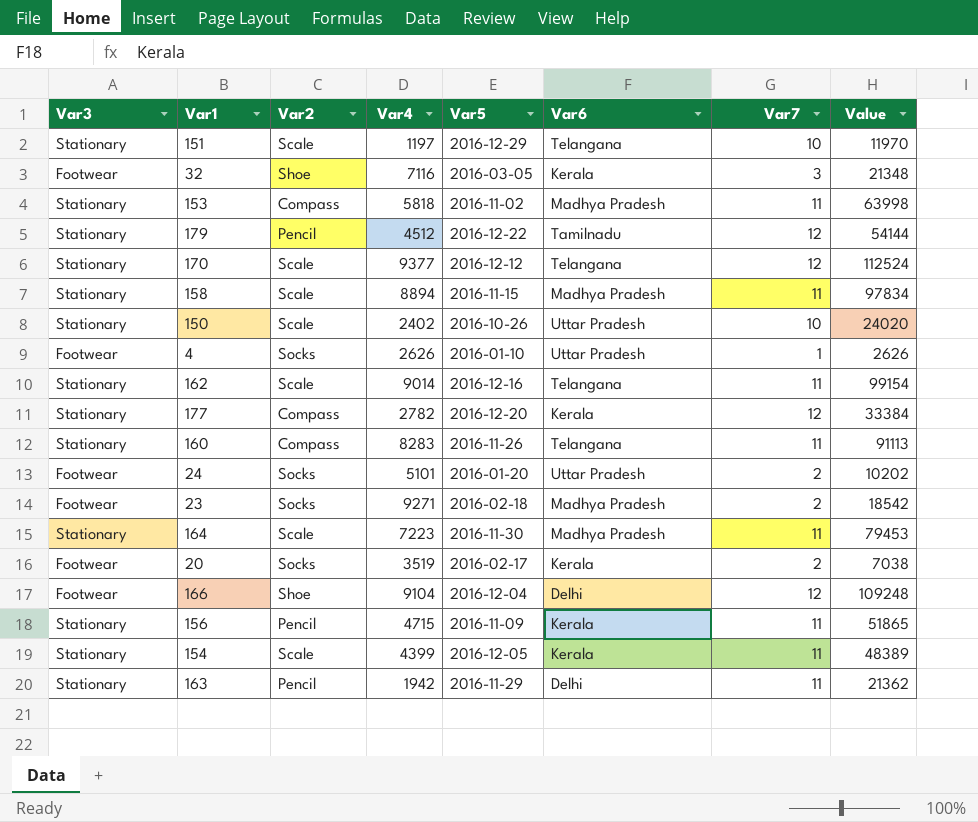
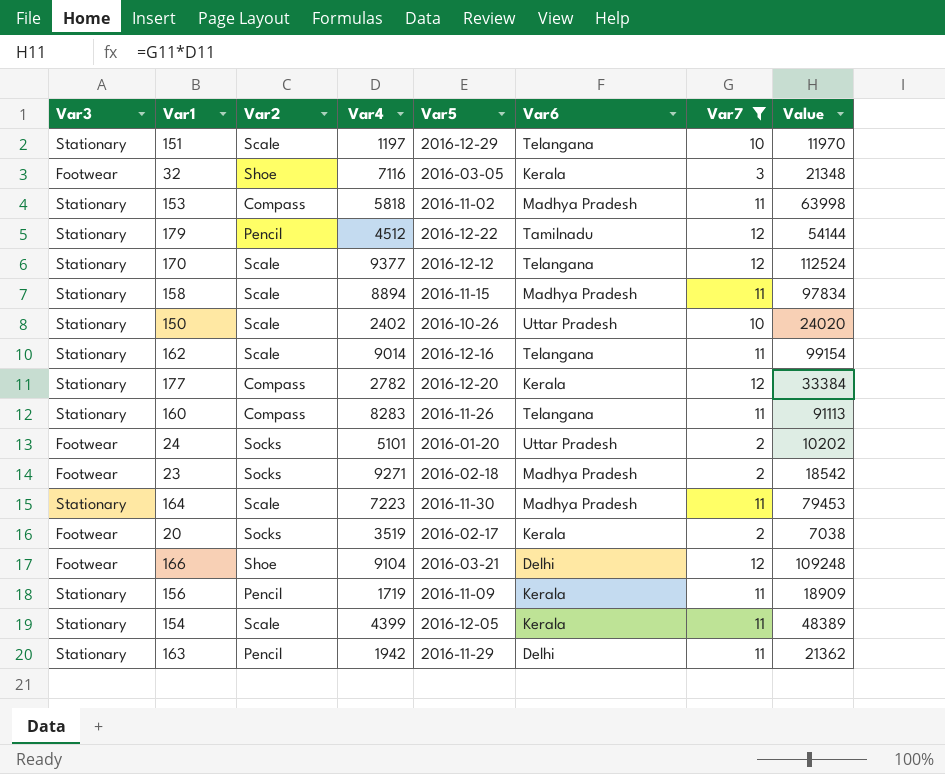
filter: none -> Var7 != 1
166 | Var5: 2016-12-04 -> 2016-03-21
156 | Var4: 4715 -> 1719
156 | Value: 51865 -> 18909

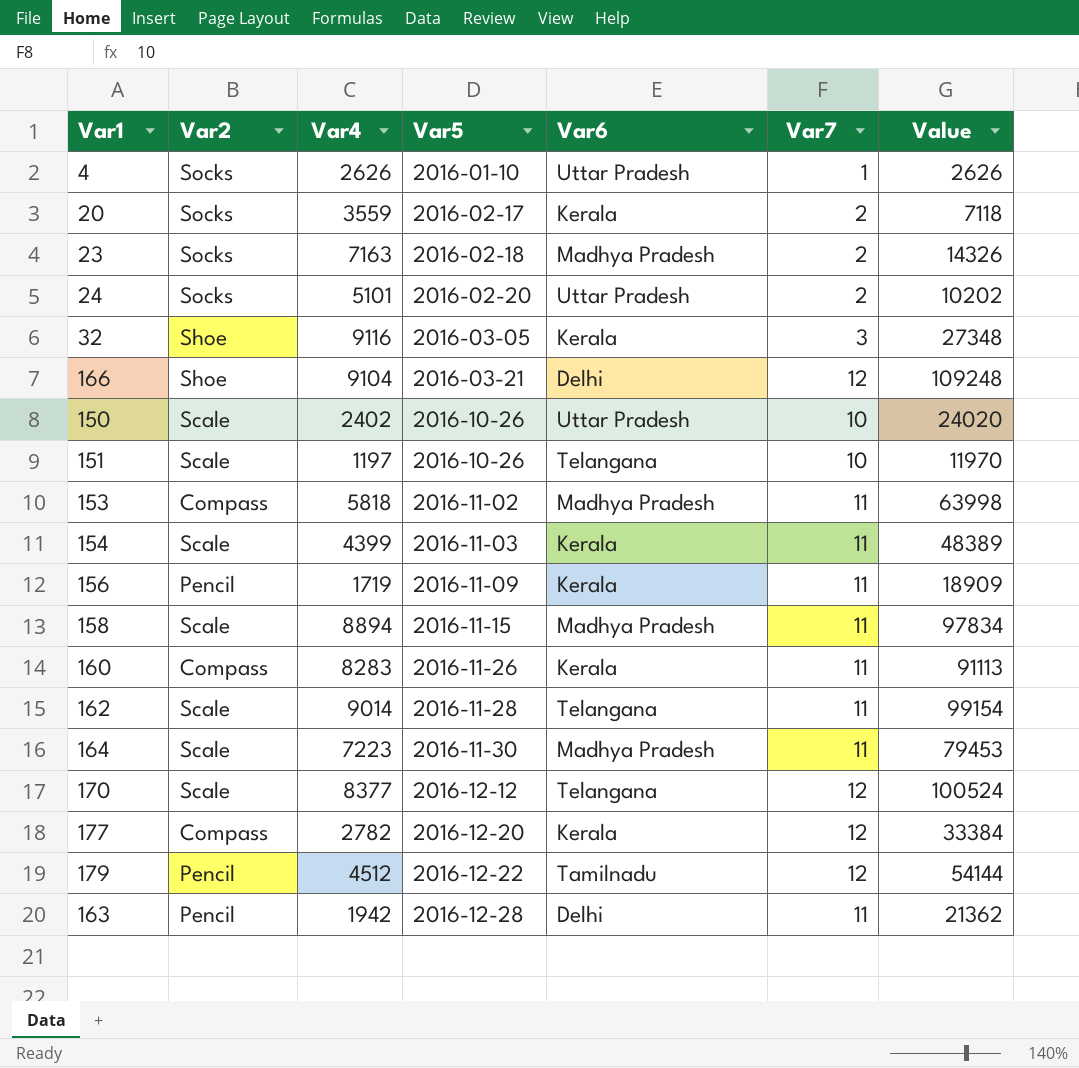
filter: Var7 != 1 -> none
row order: none -> Var5 ascending
column Var3 | position: 1 -> none
20 | Var4: 3519 -> 3559
20 | Value: 7038 -> 7118
23 | Var4: 9271 -> 7163
23 | Value: 18542 -> 14326
24 | Var5: 2016-01-20 -> 2016-02-20
32 | Var4: 7116 -> 9116
32 | Value: 21348 -> 27348
151 | Var5: 2016-12-29 -> 2016-10-26
154 | Var5: 2016-12-05 -> 2016-11-03
160 | Var6: Telangana -> Kerala
162 | Var5: 2016-12-16 -> 2016-11-28
170 | Var4: 9377 -> 8377
170 | Value: 112524 -> 100524
163 | Var5: 2016-11-29 -> 2016-12-28

